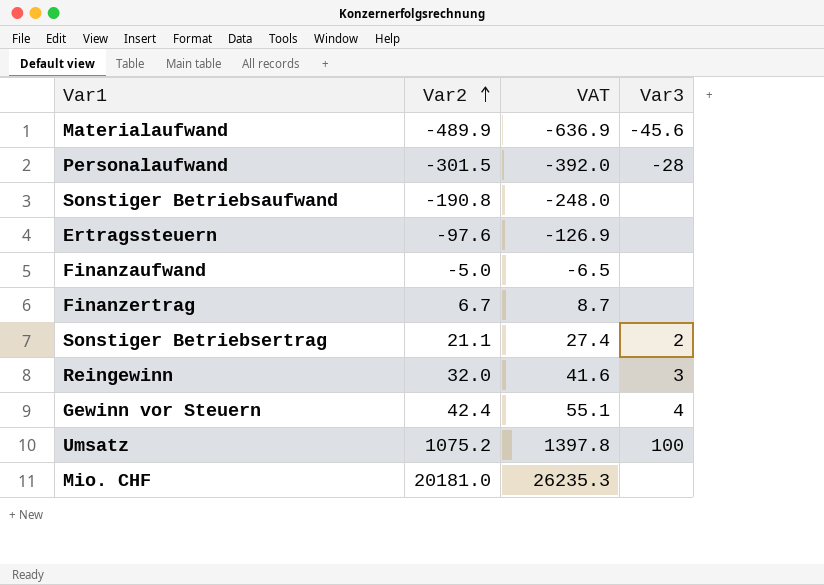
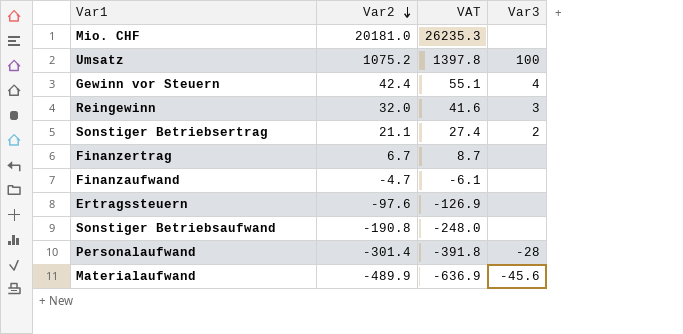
row order: Var2 ascending -> Var2 descending
Finanzaufwand | Var2: -5.0 -> -4.7
Finanzaufwand | VAT: -6.5 -> -6.1
Personalaufwand | Var2: -301.5 -> -301.4
Personalaufwand | VAT: -392.0 -> -391.8

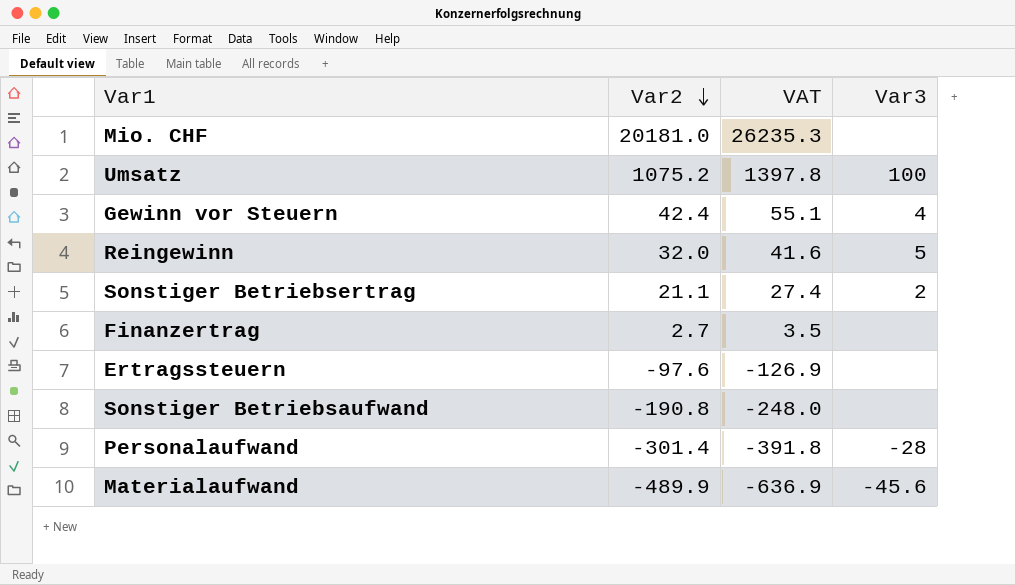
row Finanzaufwand: -4.7 | -6.1 | none -> none
Reingewinn | Var3: 3 -> 5
Finanzertrag | Var2: 6.7 -> 2.7
Finanzertrag | VAT: 8.7 -> 3.5

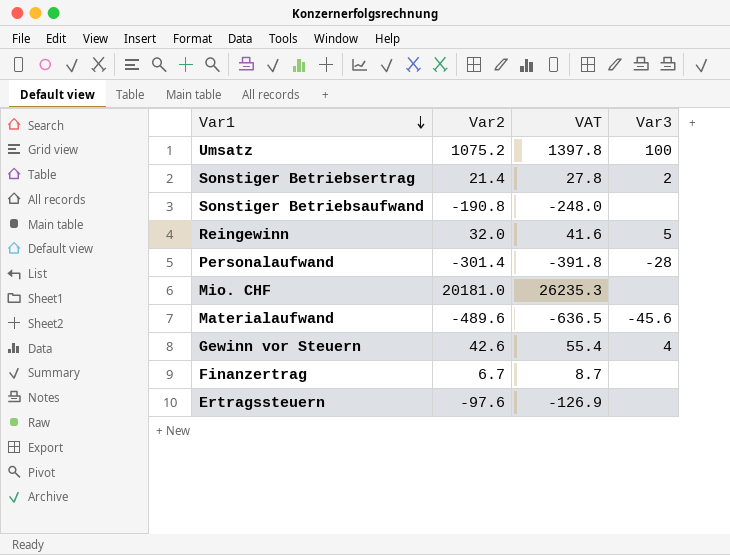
row order: Var2 descending -> Var1 descending
Sonstiger Betriebsertrag | Var2: 21.1 -> 21.4
Sonstiger Betriebsertrag | VAT: 27.4 -> 27.8
Materialaufwand | Var2: -489.9 -> -489.6
Materialaufwand | VAT: -636.9 -> -636.5
Gewinn vor Steuern | Var2: 42.4 -> 42.6
Gewinn vor Steuern | VAT: 55.1 -> 55.4
Finanzertrag | Var2: 2.7 -> 6.7
Finanzertrag | VAT: 3.5 -> 8.7

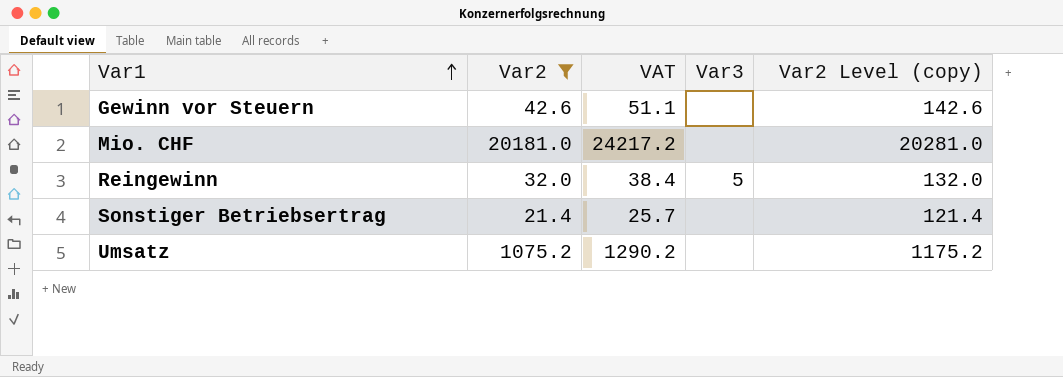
filter: none -> Var2 >= 21.4
row order: Var1 descending -> Var1 ascending
column VAT | formula: [Var2] * 1.3 -> [Var2] * 1.2
column Var2 Level (copy) | formula: none -> [Var2] + 100
Gewinn vor Steuern | Var3: 4 -> none
Sonstiger Betriebsertrag | Var3: 2 -> none
Umsatz | Var3: 100 -> none

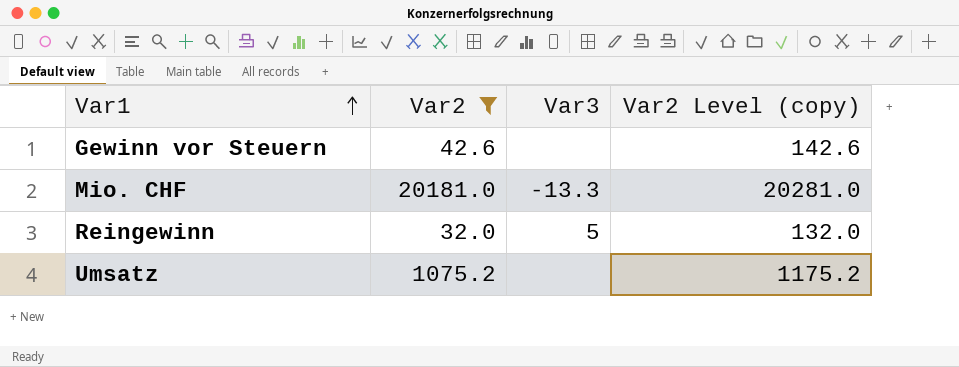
column VAT | formula: [Var2] * 1.2 -> none
row Sonstiger Betriebsertrag: 21.4 | 25.7 | none | 121.4 -> none
Mio. CHF | Var3: none -> -13.3

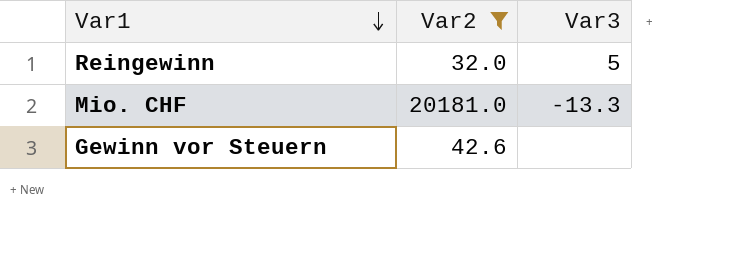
row order: Var1 ascending -> Var1 descending
column Var2 Level (copy) | formula: [Var2] + 100 -> none
row Umsatz: 1075.2 | none | 1175.2 -> none

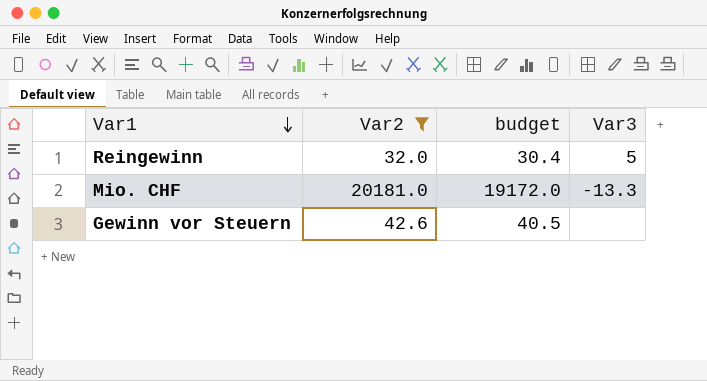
column budget | formula: none -> [Var2] * 0.95

